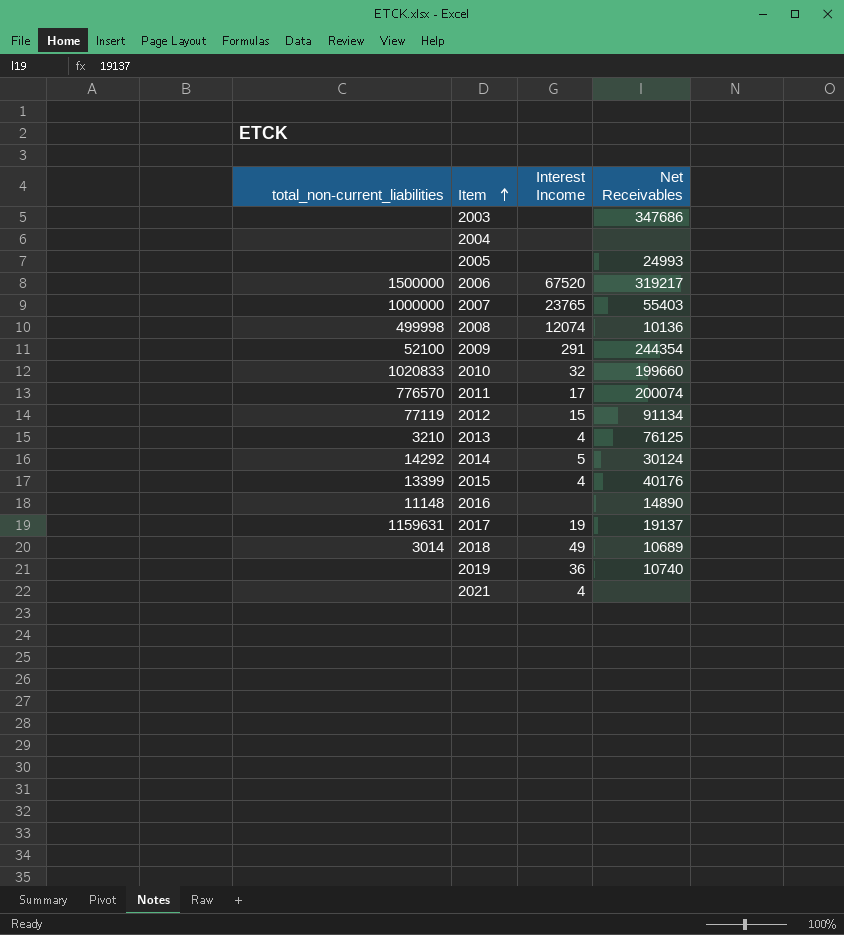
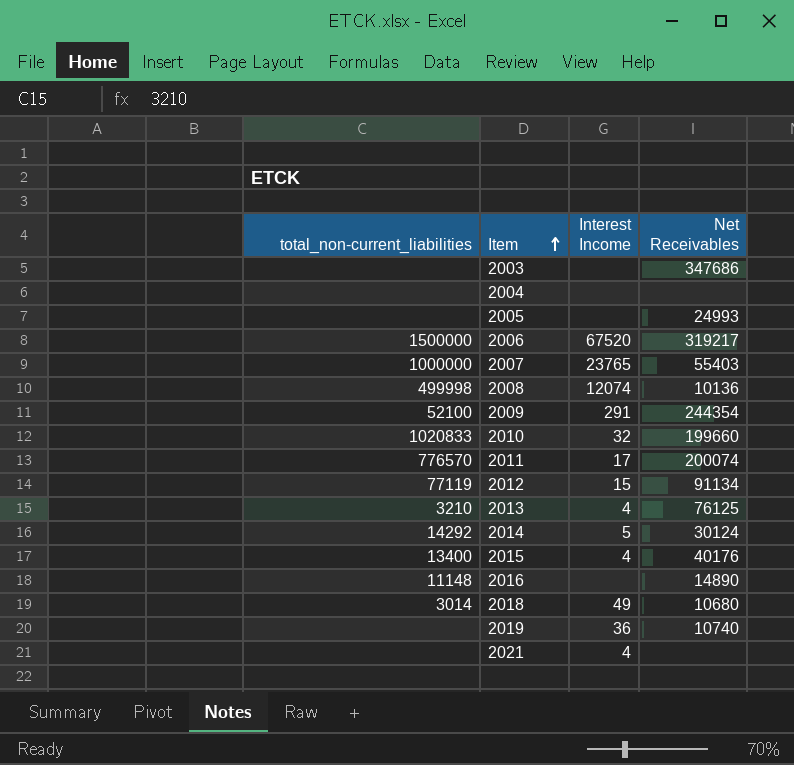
row 2017: 1159631 | 19 | 19137 -> none
2015 | total_non-current_liabilities: 13399 -> 13400
2018 | Net Receivables: 10689 -> 10680

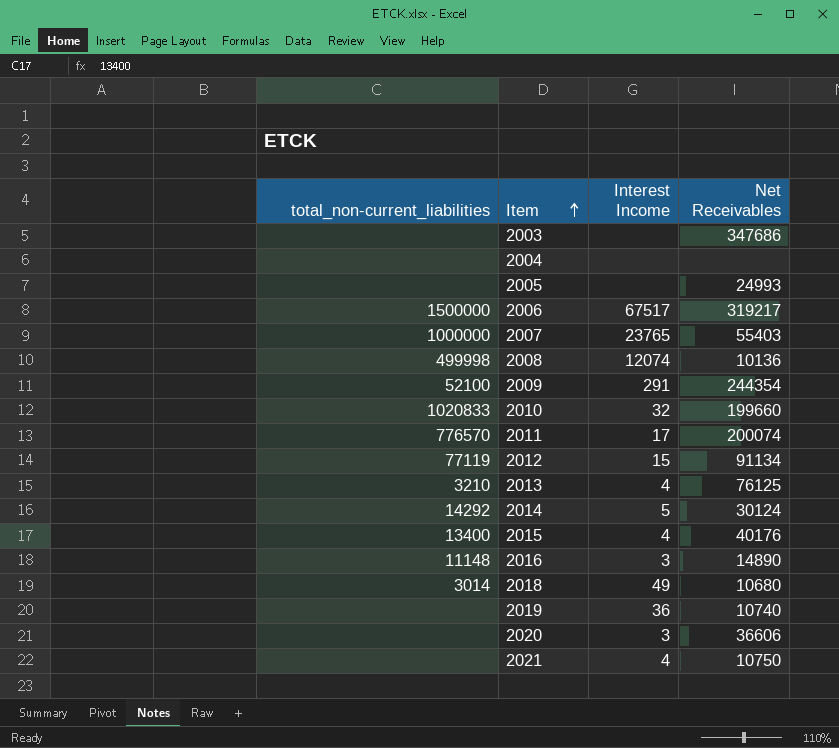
2006 | Interest Income: 67520 -> 67517
2016 | Interest Income: none -> 3
row 2020: none -> none | 3 | 36606
2021 | Net Receivables: none -> 10750

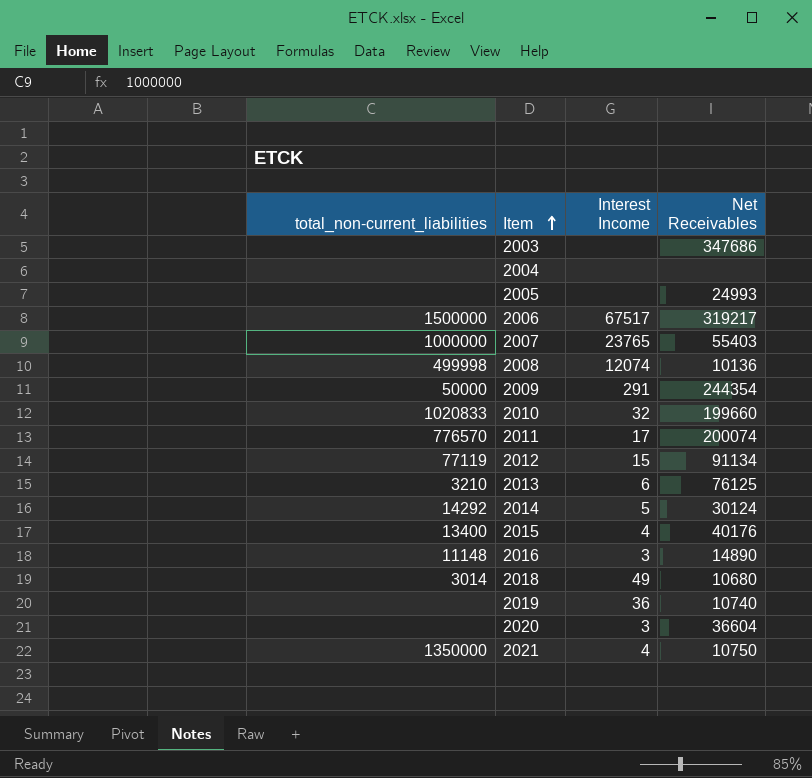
2009 | total_non-current_liabilities: 52100 -> 50000
2013 | Interest Income: 4 -> 6
2020 | Net Receivables: 36606 -> 36604
2021 | total_non-current_liabilities: none -> 1350000

